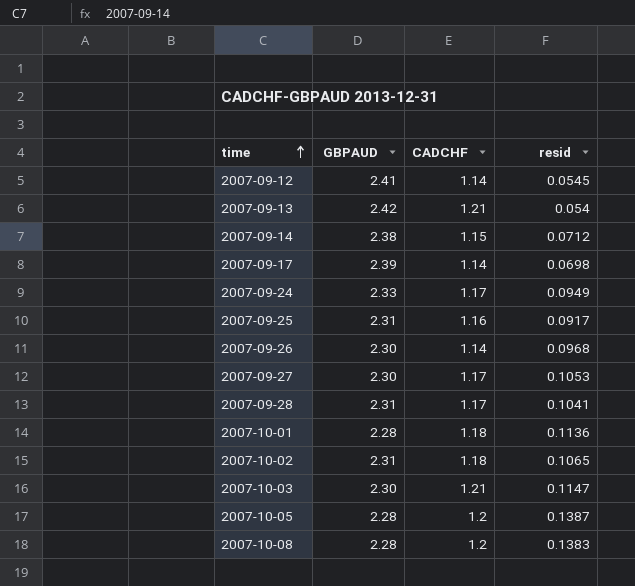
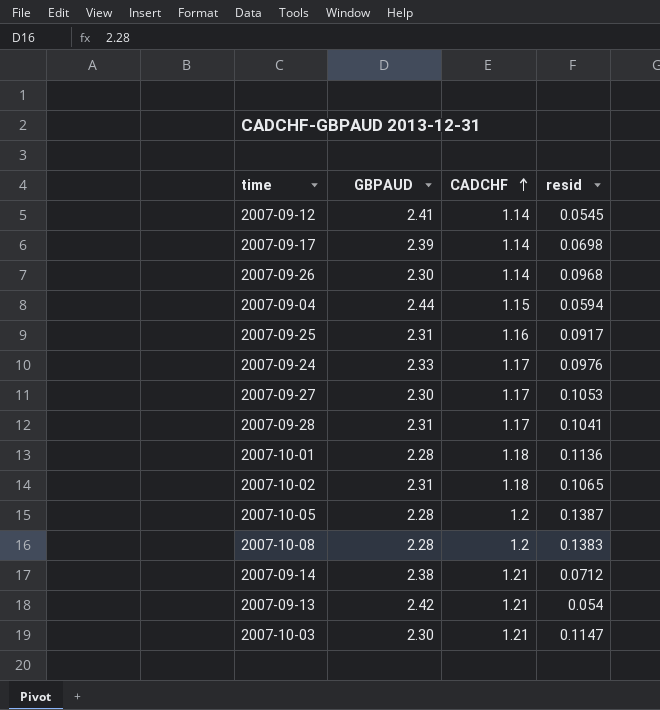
row order: time ascending -> CADCHF ascending
row 2007-09-04: none -> 2.44 | 1.15 | 0.0594
2007-09-24 | resid: 0.0949 -> 0.0976
2007-09-14 | CADCHF: 1.15 -> 1.21

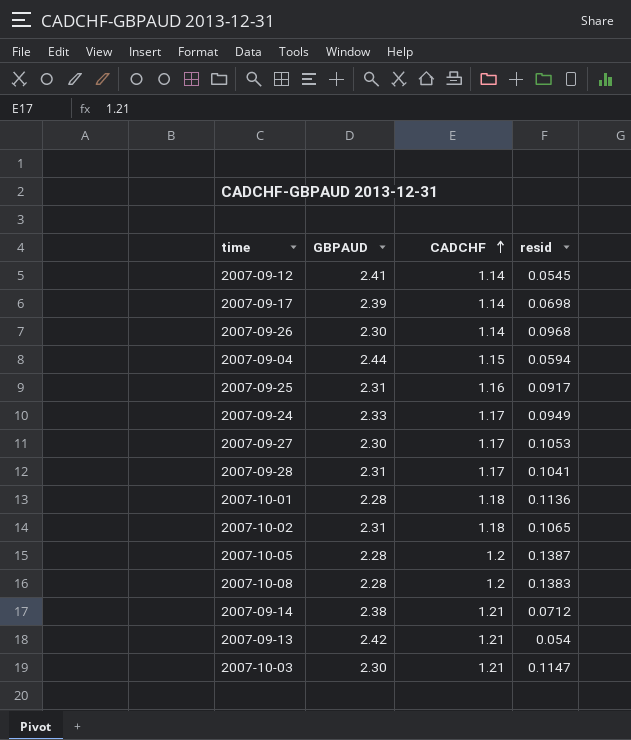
2007-09-24 | resid: 0.0976 -> 0.0949

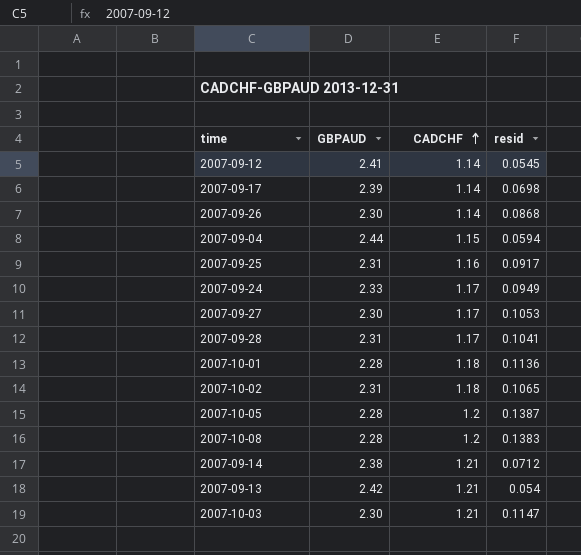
2007-09-26 | resid: 0.0968 -> 0.0868

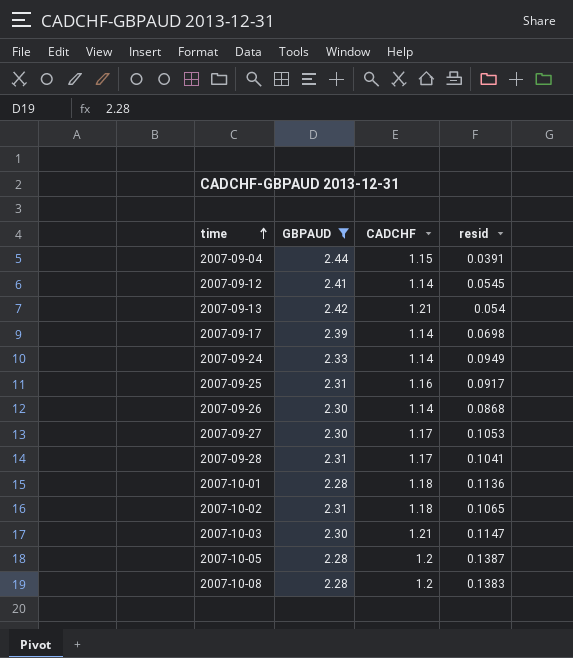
filter: none -> GBPAUD != 2.38
row order: CADCHF ascending -> time ascending
2007-09-04 | resid: 0.0594 -> 0.0391
2007-09-24 | CADCHF: 1.17 -> 1.14

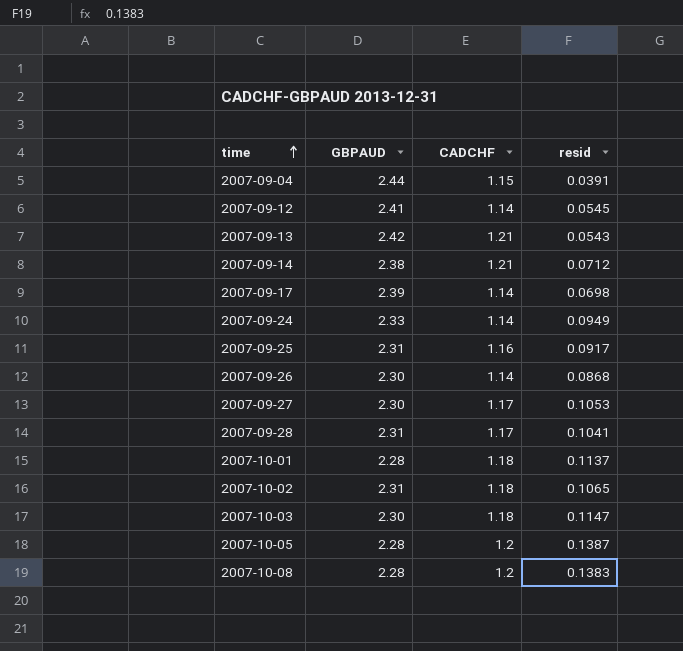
filter: GBPAUD != 2.38 -> none
2007-09-13 | resid: 0.054 -> 0.0543
2007-10-01 | resid: 0.1136 -> 0.1137
2007-10-03 | CADCHF: 1.21 -> 1.18

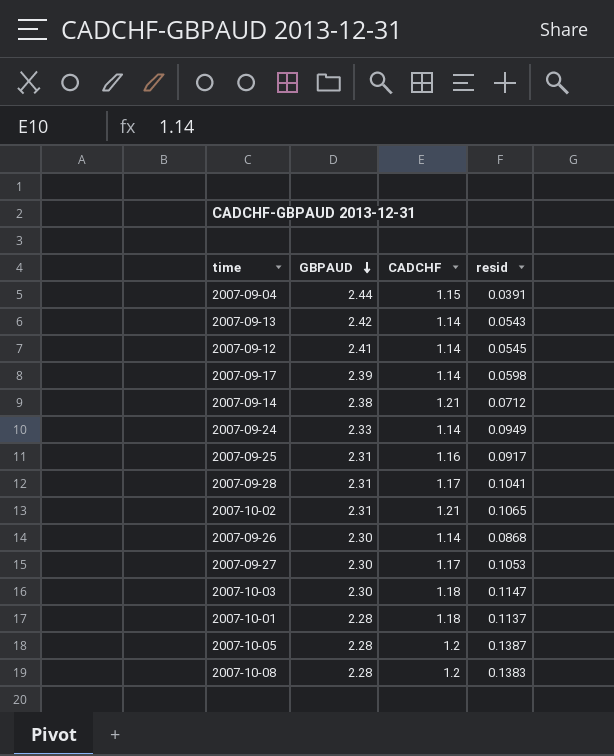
row order: time ascending -> GBPAUD descending
2007-09-13 | CADCHF: 1.21 -> 1.14
2007-09-17 | resid: 0.0698 -> 0.0598
2007-10-02 | CADCHF: 1.18 -> 1.21

